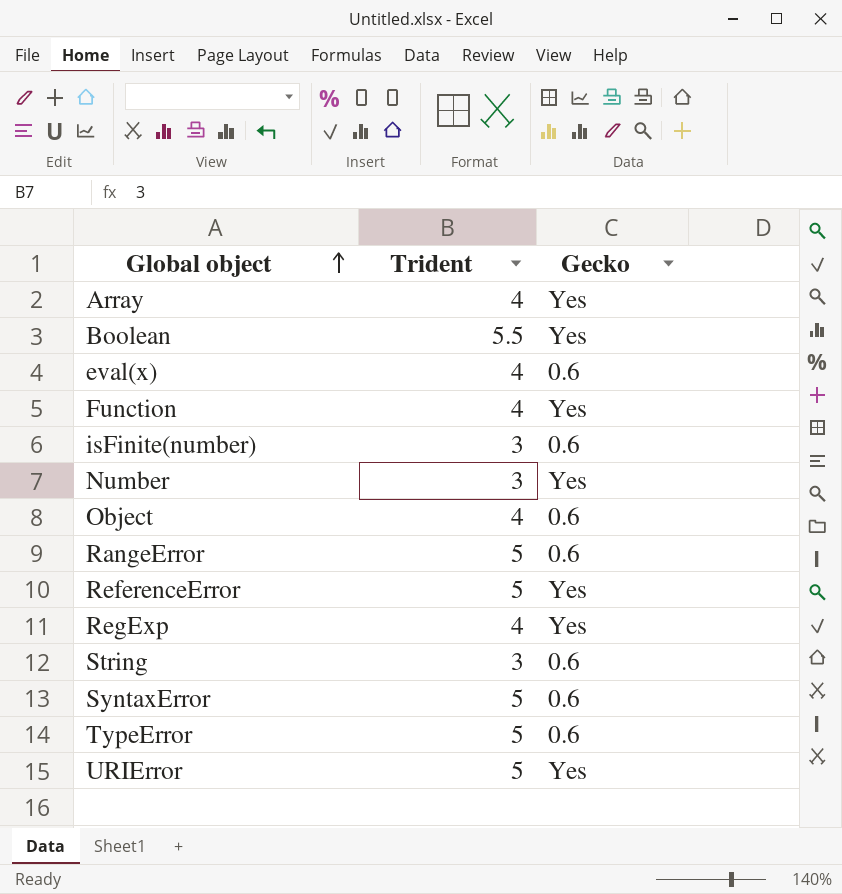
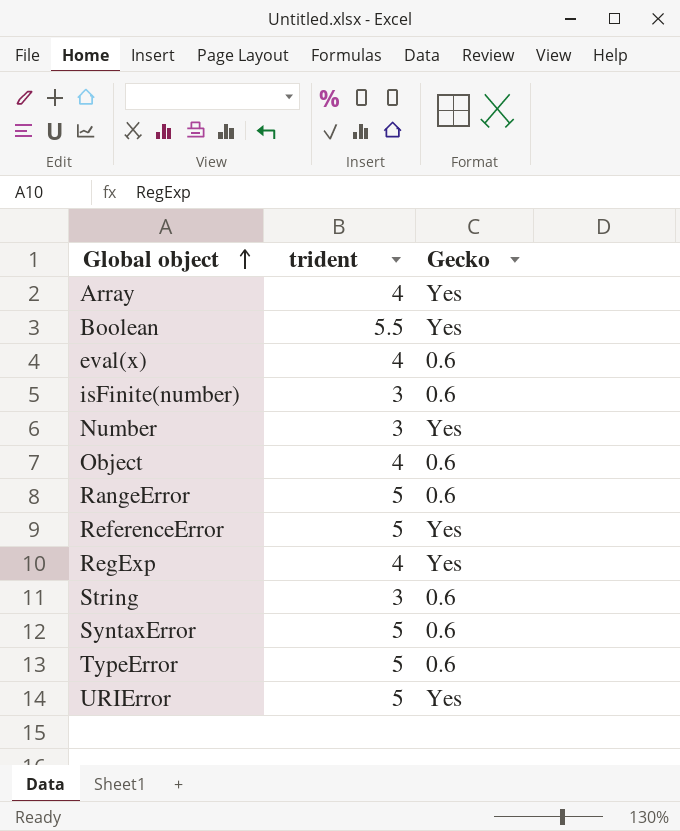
column name: Trident -> trident
row Function: 4 | Yes -> none

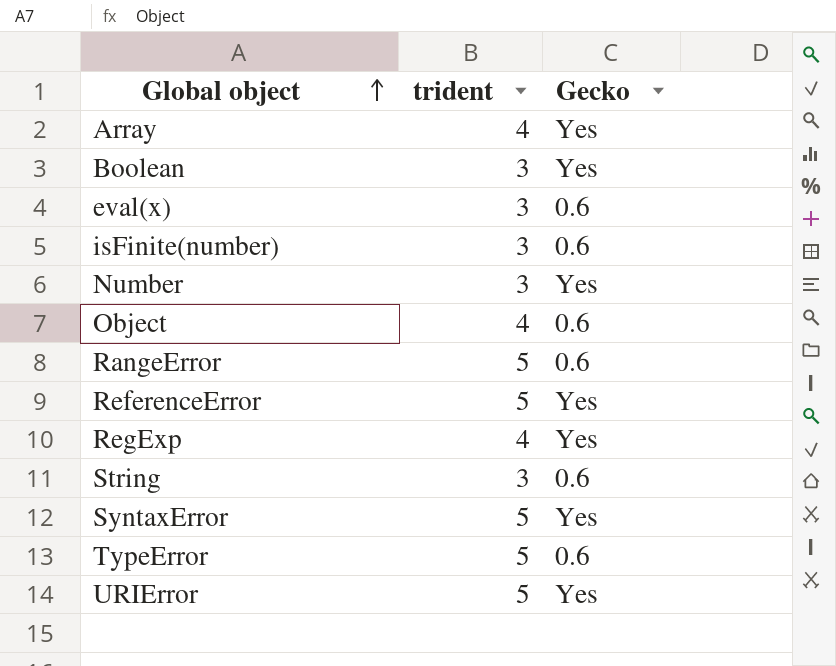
Boolean | trident: 5.5 -> 3
eval(x) | trident: 4 -> 3
SyntaxError | Gecko: 0.6 -> Yes

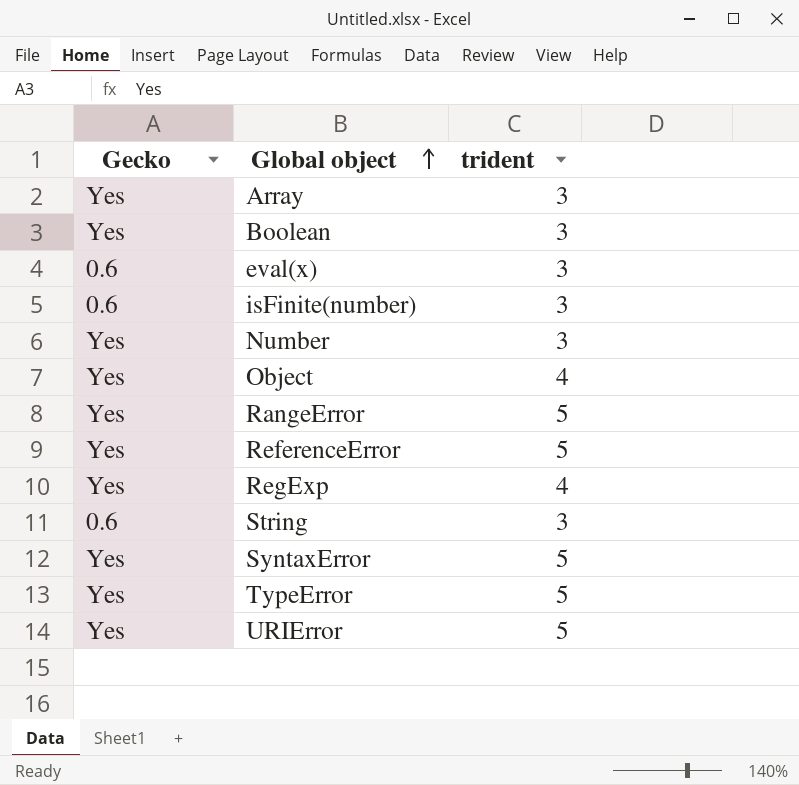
column Gecko | position: 3 -> 1
Array | trident: 4 -> 3
Object | Gecko: 0.6 -> Yes
RangeError | Gecko: 0.6 -> Yes
TypeError | Gecko: 0.6 -> Yes

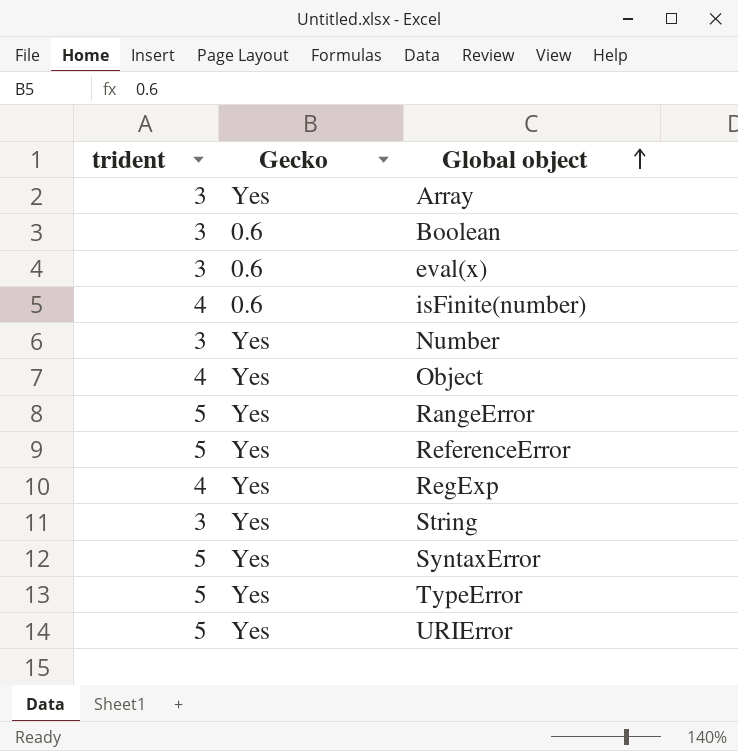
column trident | position: 3 -> 1
Boolean | Gecko: Yes -> 0.6
isFinite(number) | trident: 3 -> 4
String | Gecko: 0.6 -> Yes

